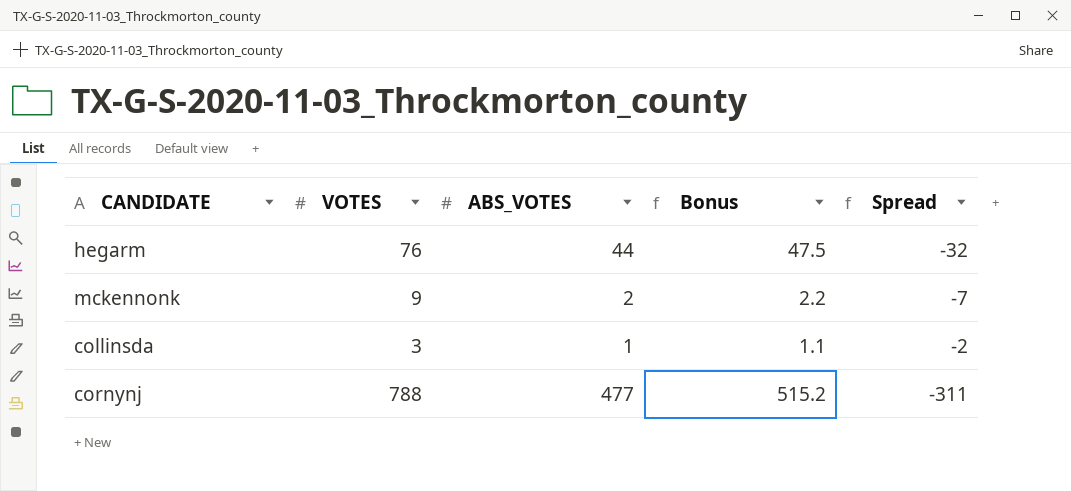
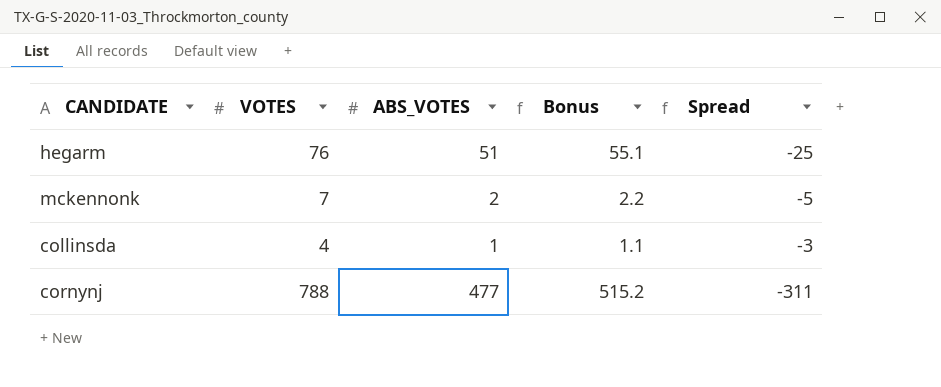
hegarm | ABS_VOTES: 44 -> 51
hegarm | Bonus: 47.5 -> 55.1
hegarm | Spread: -32 -> -25
mckennonk | VOTES: 9 -> 7
mckennonk | Spread: -7 -> -5
collinsda | VOTES: 3 -> 4
collinsda | Spread: -2 -> -3

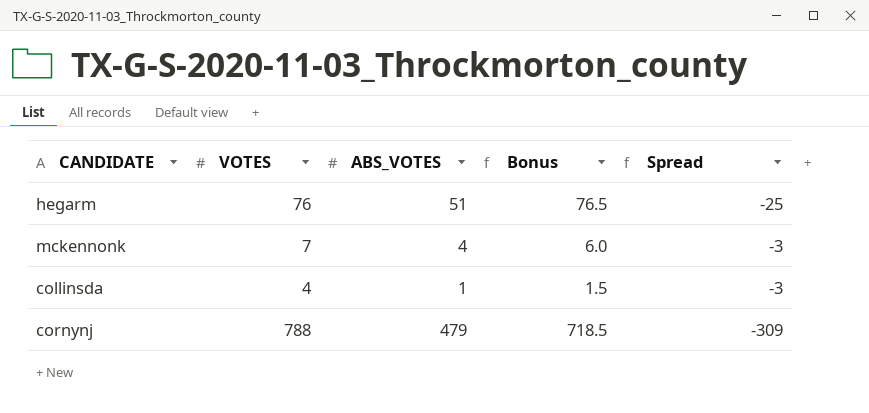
column Bonus | formula: [ABS_VOTES] * 1.08 -> [ABS_VOTES] * 1.5
mckennonk | ABS_VOTES: 2 -> 4
mckennonk | Spread: -5 -> -3
cornynj | ABS_VOTES: 477 -> 479
cornynj | Spread: -311 -> -309

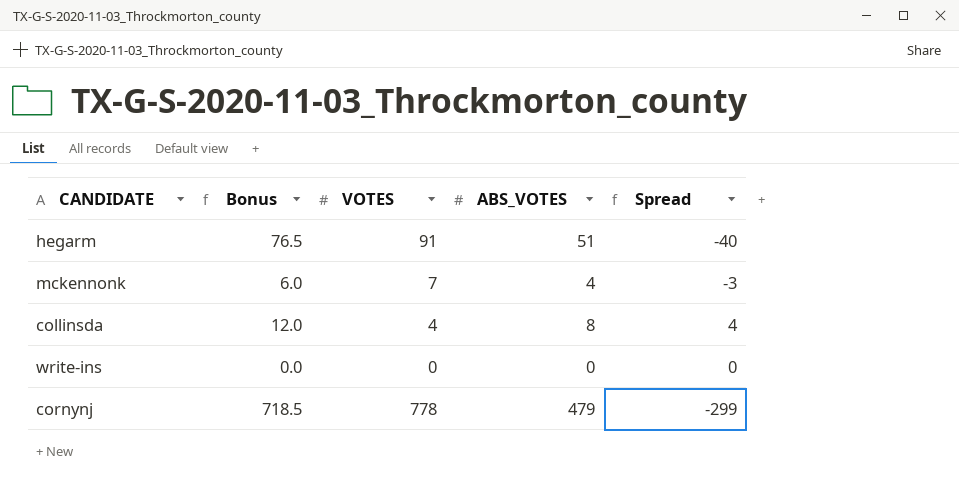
column Bonus | position: 4 -> 2
hegarm | VOTES: 76 -> 91
hegarm | Spread: -25 -> -40
collinsda | Bonus: 1.5 -> 12.0
collinsda | ABS_VOTES: 1 -> 8
collinsda | Spread: -3 -> 4
row write-ins: none -> 0.0 | 0 | 0 | 0
cornynj | VOTES: 788 -> 778
cornynj | Spread: -309 -> -299

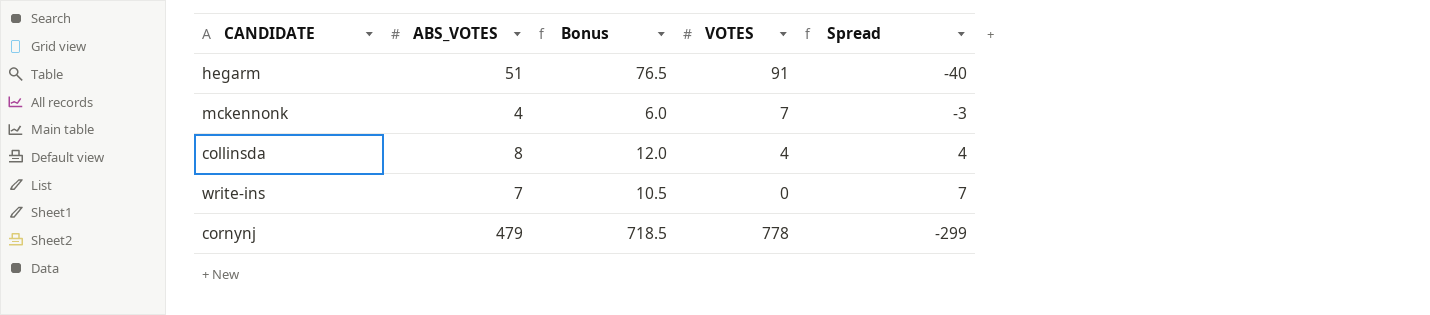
column ABS_VOTES | position: 4 -> 2
write-ins | ABS_VOTES: 0 -> 7
write-ins | Bonus: 0.0 -> 10.5
write-ins | Spread: 0 -> 7

